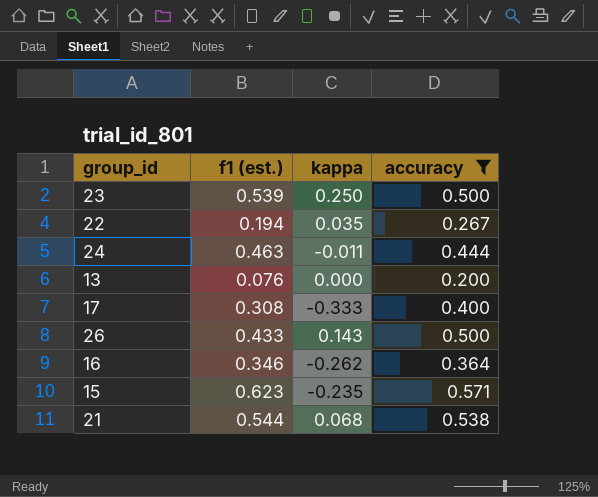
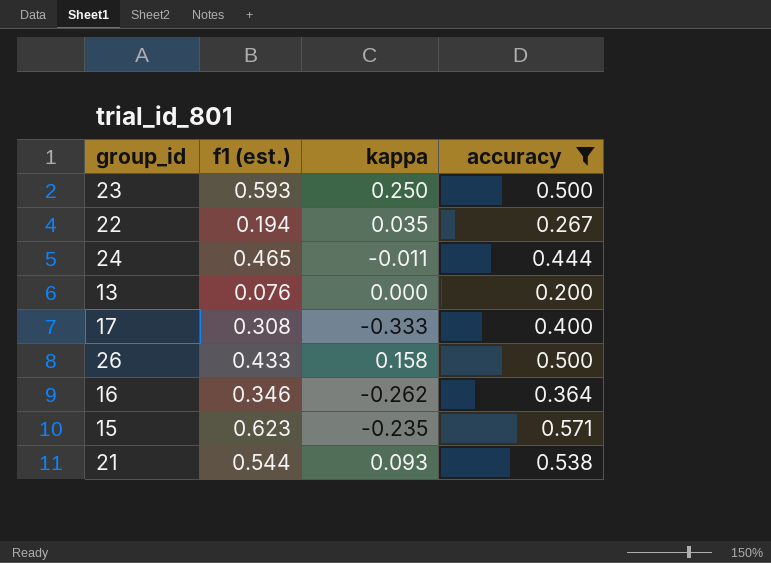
23 | f1 (est.): 0.539 -> 0.593
24 | f1 (est.): 0.463 -> 0.465
26 | kappa: 0.143 -> 0.158
21 | kappa: 0.068 -> 0.093

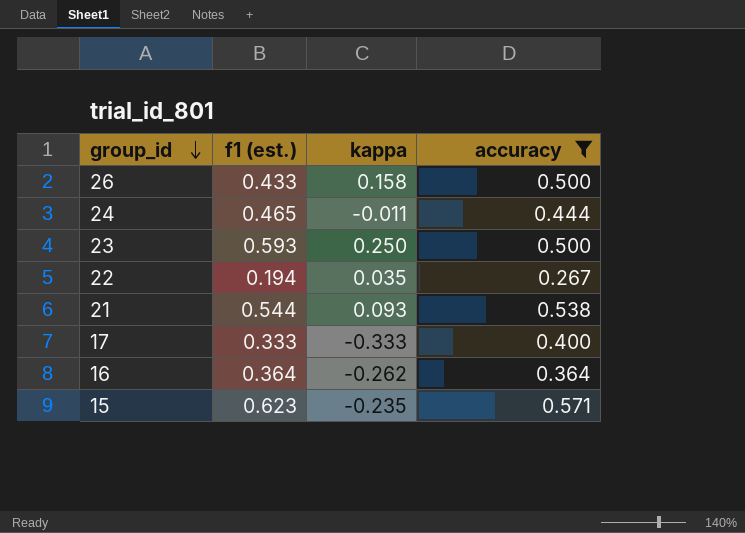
row order: none -> group_id descending
row 13: 0.076 | 0.000 | 0.200 -> none
17 | f1 (est.): 0.308 -> 0.333
16 | f1 (est.): 0.346 -> 0.364

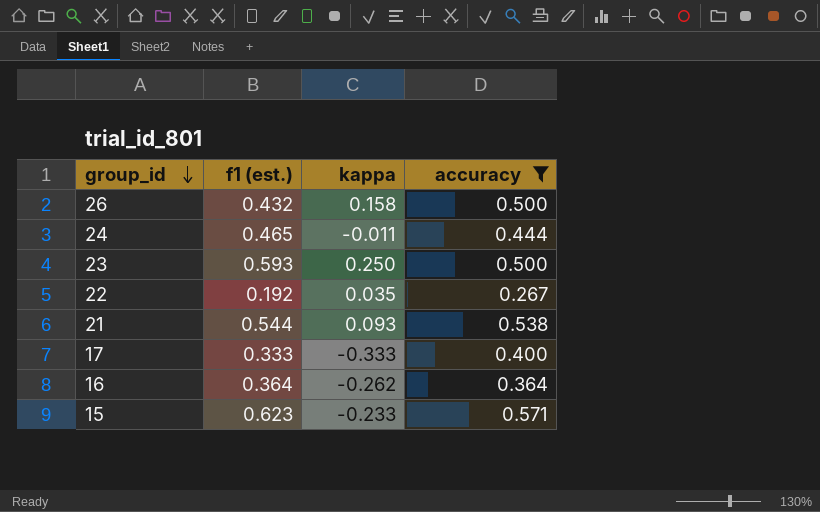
26 | f1 (est.): 0.433 -> 0.432
22 | f1 (est.): 0.194 -> 0.192
15 | kappa: -0.235 -> -0.233

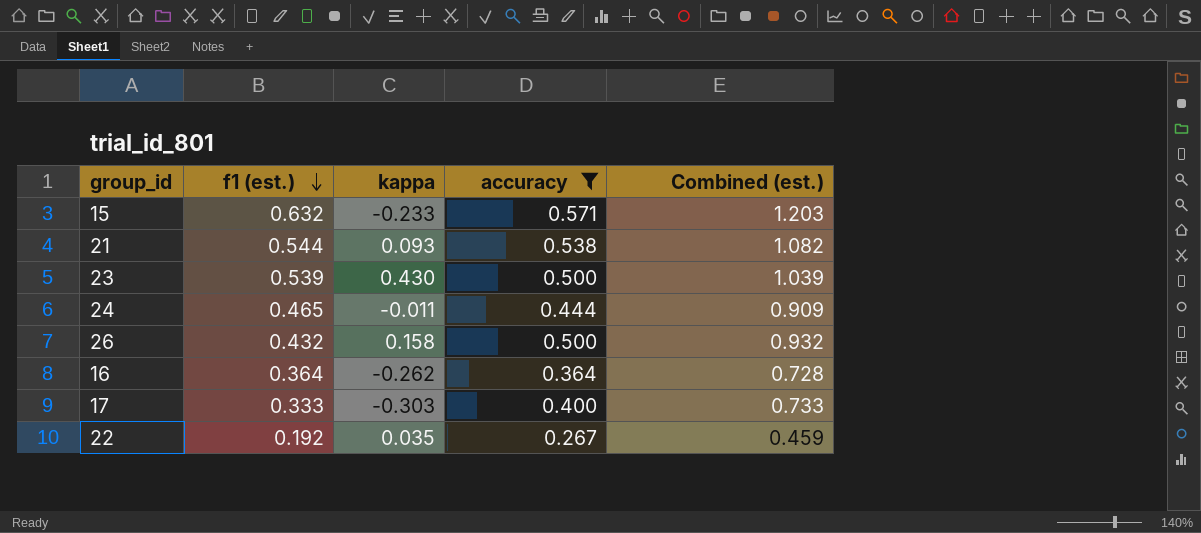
row order: group_id descending -> f1 (est.) descending
column Combined (est.) | formula: none -> [f1 (est.)] + [accuracy]
15 | f1 (est.): 0.623 -> 0.632
23 | f1 (est.): 0.593 -> 0.539
23 | kappa: 0.250 -> 0.430
17 | kappa: -0.333 -> -0.303

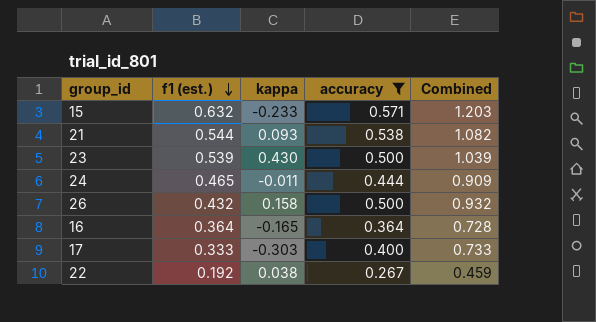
column name: Combined (est.) -> Combined
16 | kappa: -0.262 -> -0.165
22 | kappa: 0.035 -> 0.038

